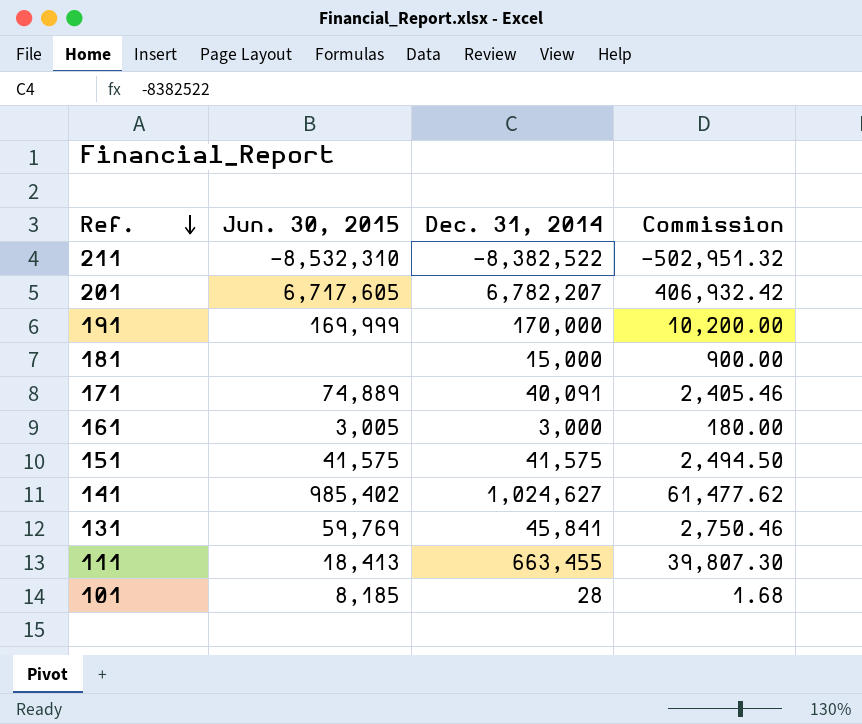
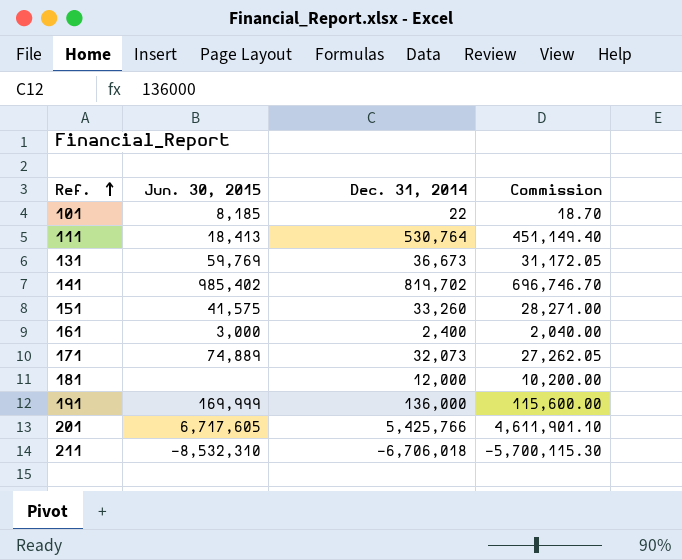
row order: Ref. descending -> Ref. ascending
column Commission | formula: [Dec. 31, 2014] * 0.06 -> [Dec. 31, 2014] * 0.85
101 | Dec. 31, 2014: 28 -> 22
111 | Dec. 31, 2014: 663,455 -> 530,764
131 | Dec. 31, 2014: 45,841 -> 36,673
141 | Dec. 31, 2014: 1,024,627 -> 819,702
151 | Dec. 31, 2014: 41,575 -> 33,260
161 | Jun. 30, 2015: 3,005 -> 3,000
161 | Dec. 31, 2014: 3,000 -> 2,400
171 | Dec. 31, 2014: 40,091 -> 32,073
181 | Dec. 31, 2014: 15,000 -> 12,000
191 | Dec. 31, 2014: 170,000 -> 136,000
201 | Dec. 31, 2014: 6,782,207 -> 5,425,766
211 | Dec. 31, 2014: -8,382,522 -> -6,706,018

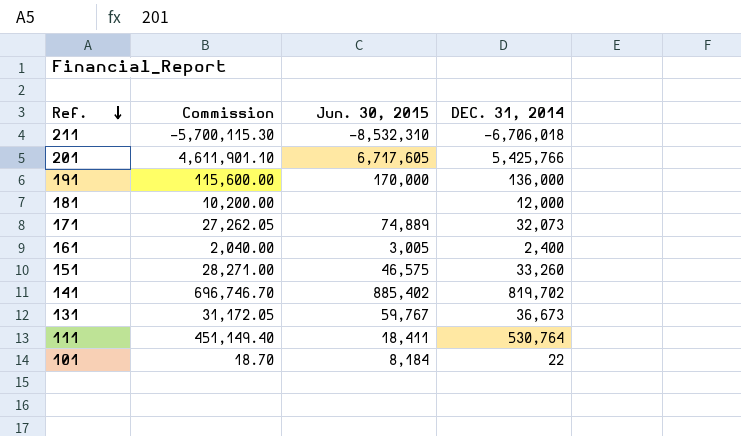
row order: Ref. ascending -> Ref. descending
column Commission | position: 4 -> 2
column name: Dec. 31, 2014 -> DEC. 31, 2014
191 | Jun. 30, 2015: 169,999 -> 170,000
161 | Jun. 30, 2015: 3,000 -> 3,005
151 | Jun. 30, 2015: 41,575 -> 46,575
141 | Jun. 30, 2015: 985,402 -> 885,402
131 | Jun. 30, 2015: 59,769 -> 59,767
111 | Jun. 30, 2015: 18,413 -> 18,411
101 | Jun. 30, 2015: 8,185 -> 8,184

